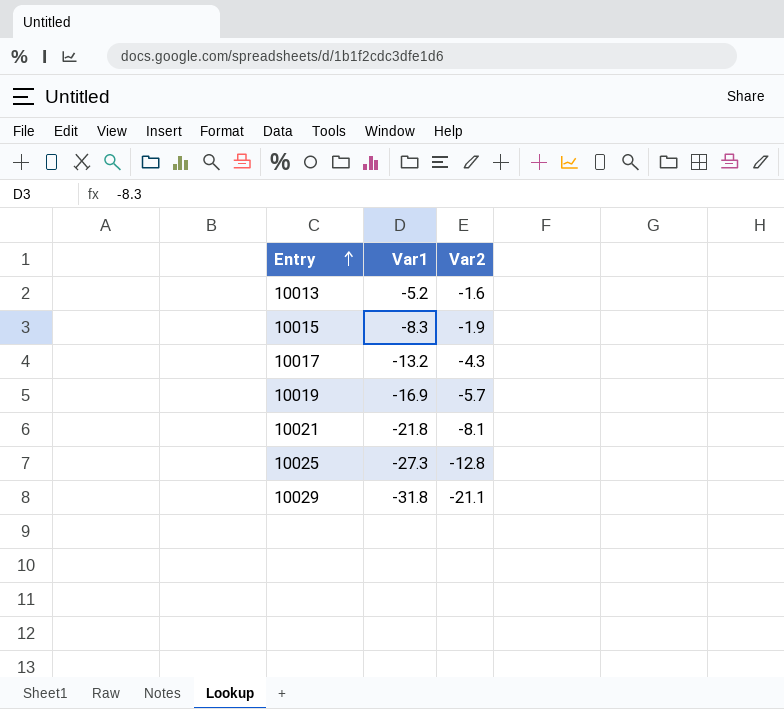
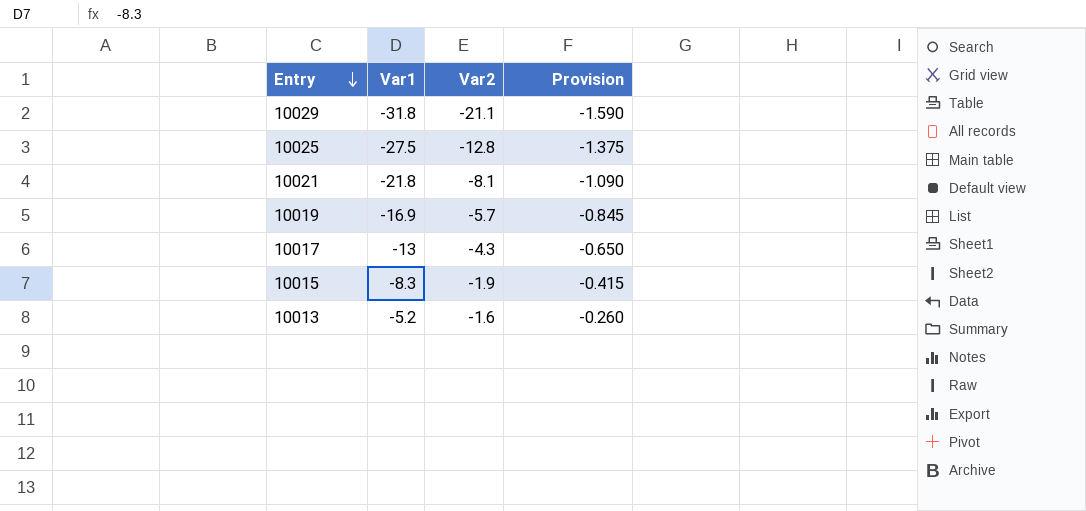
row order: Entry ascending -> Entry descending
column Provision | formula: none -> [Var1] * 0.05
10025 | Var1: -27.3 -> -27.5
10017 | Var1: -13.2 -> -13

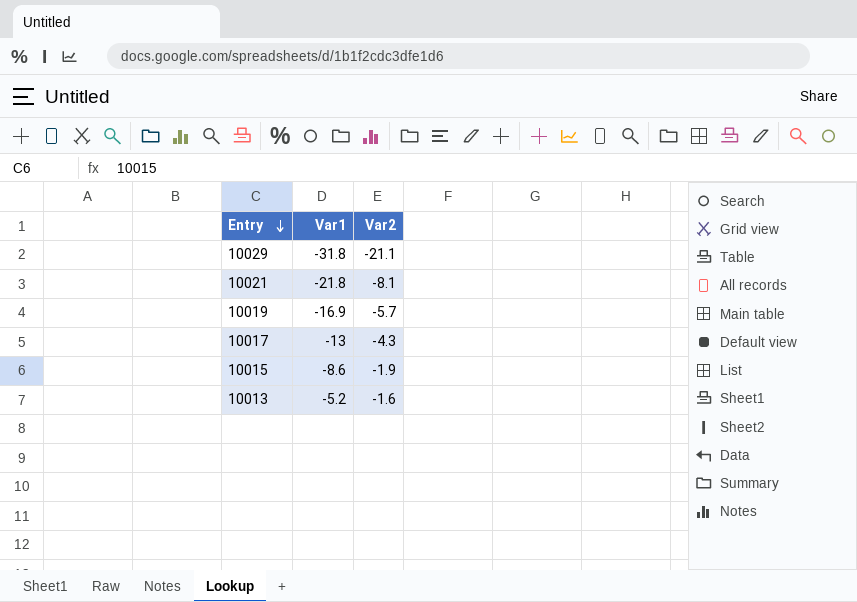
column Provision | formula: [Var1] * 0.05 -> none
row 10025: -27.5 | -12.8 | -1.375 -> none
10015 | Var1: -8.3 -> -8.6

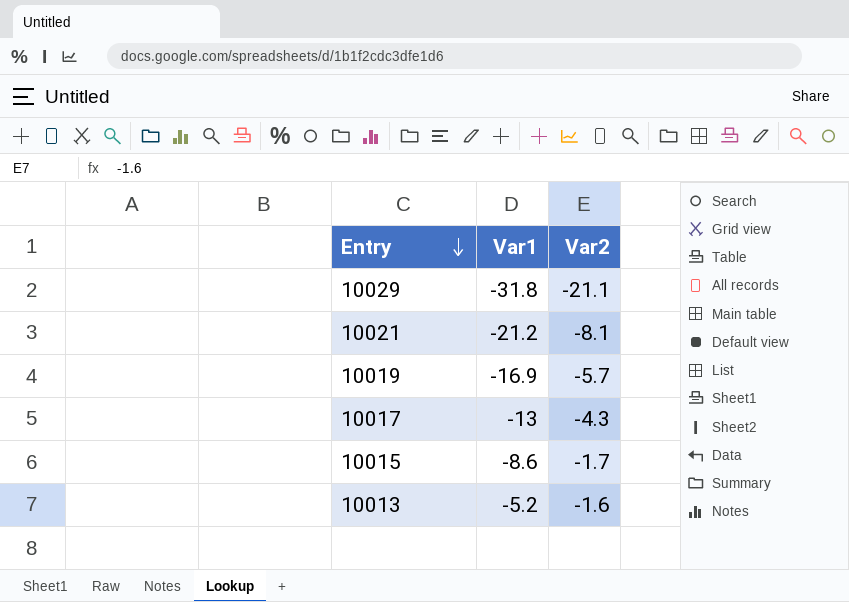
10021 | Var1: -21.8 -> -21.2
10015 | Var2: -1.9 -> -1.7

